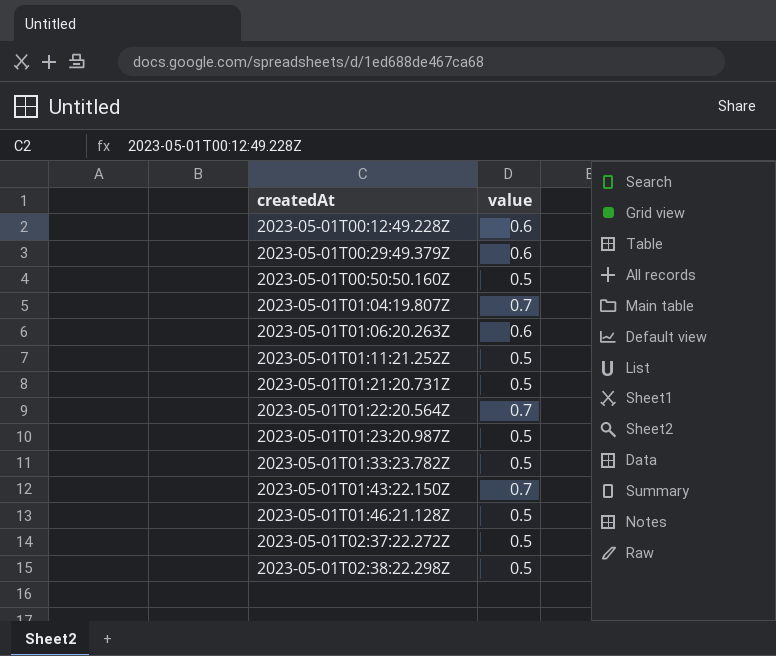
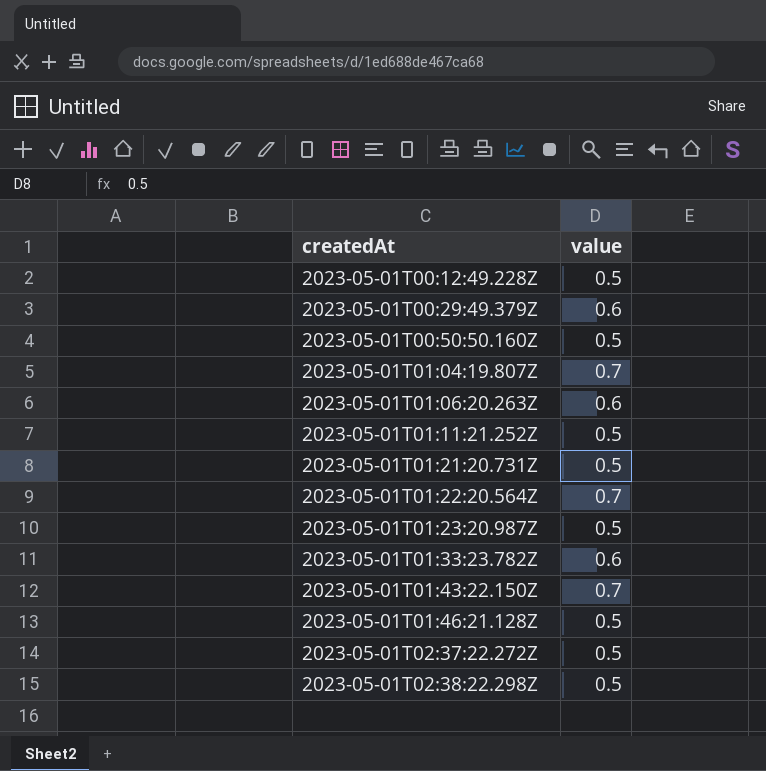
2023-05-01T00:12:49.228Z | value: 0.6 -> 0.5
2023-05-01T01:33:23.782Z | value: 0.5 -> 0.6

